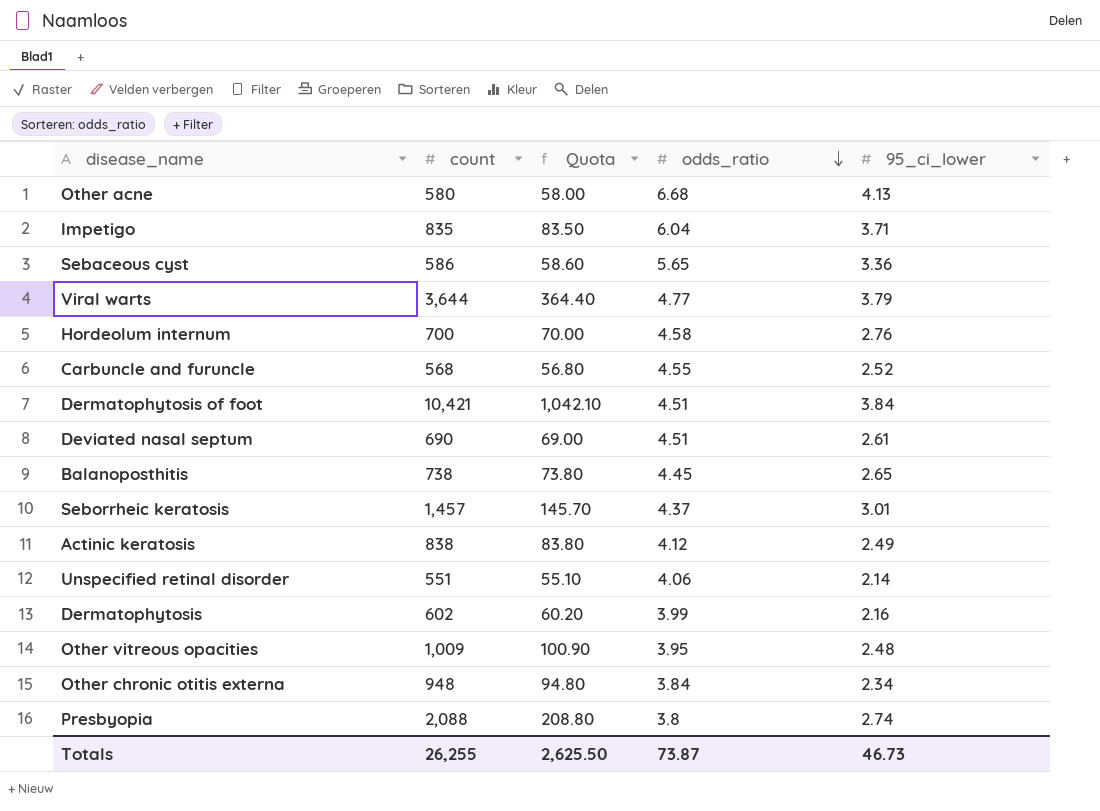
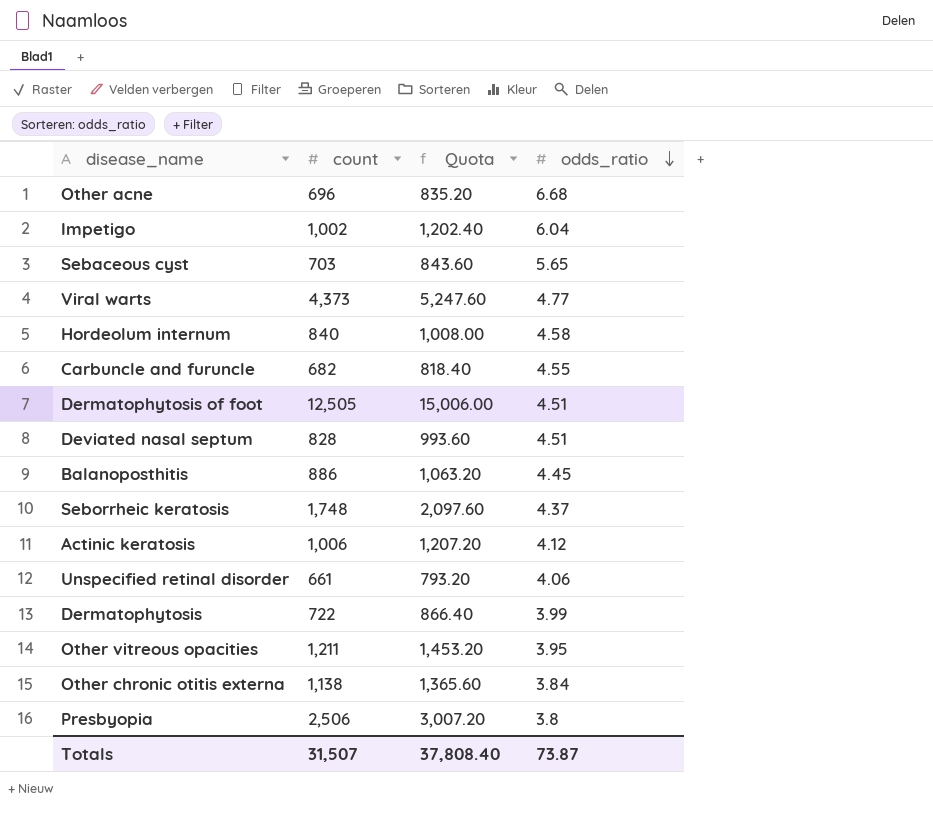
column 95_ci_lower | position: 5 -> none
column Quota | formula: [count] * 0.1 -> [count] * 1.2
Other acne | count: 580 -> 696
Impetigo | count: 835 -> 1,002
Sebaceous cyst | count: 586 -> 703
Viral warts | count: 3,644 -> 4,373
Hordeolum internum | count: 700 -> 840
Carbuncle and furuncle | count: 568 -> 682
Dermatophytosis of foot | count: 10,421 -> 12,505
Deviated nasal septum | count: 690 -> 828
Balanoposthitis | count: 738 -> 886
Seborrheic keratosis | count: 1,457 -> 1,748
Actinic keratosis | count: 838 -> 1,006
Unspecified retinal disorder | count: 551 -> 661
Dermatophytosis | count: 602 -> 722
Other vitreous opacities | count: 1,009 -> 1,211
Other chronic otitis externa | count: 948 -> 1,138
Presbyopia | count: 2,088 -> 2,506
Totals | count: 26,255 -> 31,507
Totals | Quota: 2,625.50 -> 37,808.40

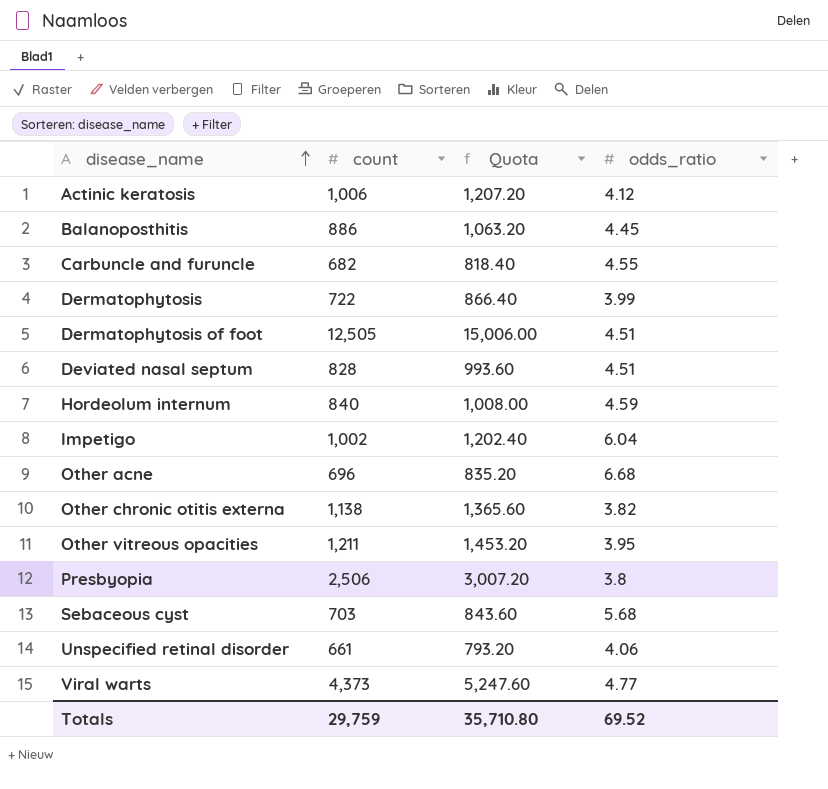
row order: odds_ratio descending -> disease_name ascending
row Seborrheic keratosis: 1,748 | 2,097.60 | 4.37 -> none
Hordeolum internum | odds_ratio: 4.58 -> 4.59
Other chronic otitis externa | odds_ratio: 3.84 -> 3.82
Sebaceous cyst | odds_ratio: 5.65 -> 5.68
Totals | count: 31,507 -> 29,759
Totals | Quota: 37,808.40 -> 35,710.80
Totals | odds_ratio: 73.87 -> 69.52

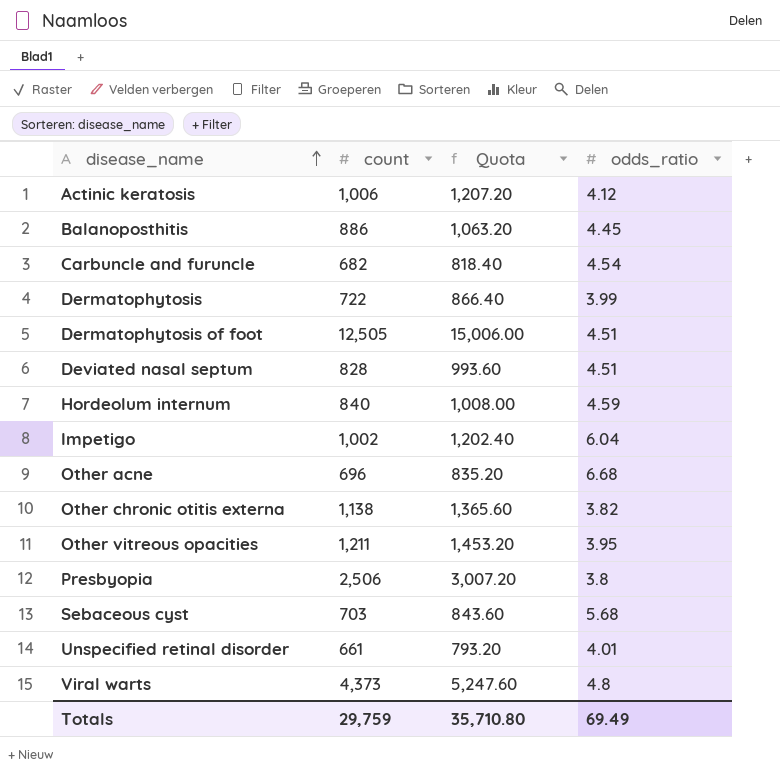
Carbuncle and furuncle | odds_ratio: 4.55 -> 4.54
Unspecified retinal disorder | odds_ratio: 4.06 -> 4.01
Viral warts | odds_ratio: 4.77 -> 4.8
Totals | odds_ratio: 69.52 -> 69.49

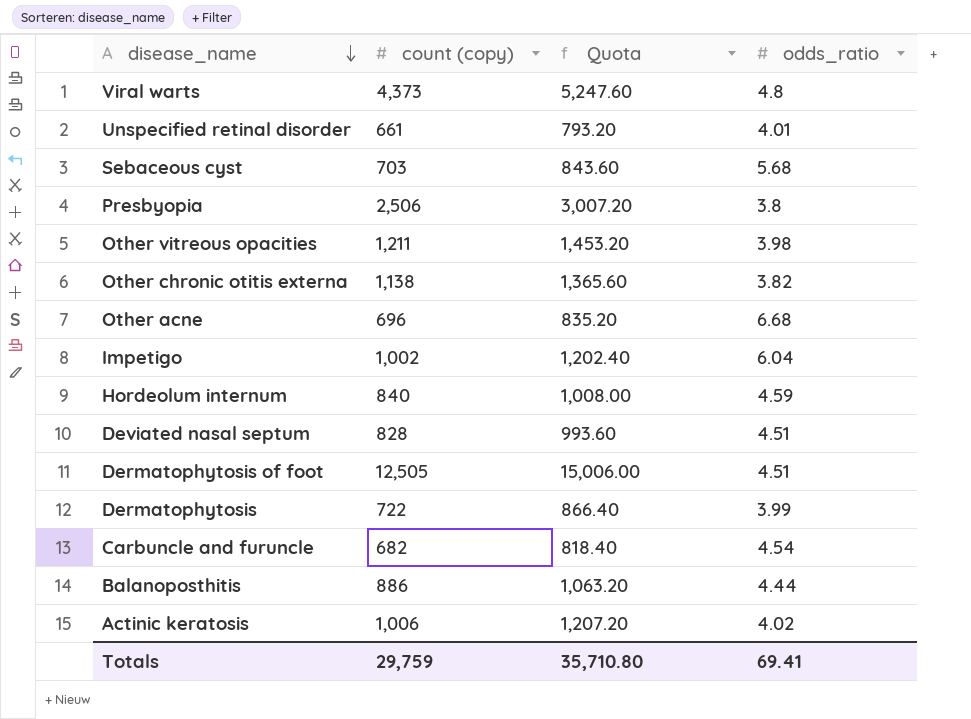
row order: disease_name ascending -> disease_name descending
column name: count -> count (copy)
Other vitreous opacities | odds_ratio: 3.95 -> 3.98
Balanoposthitis | odds_ratio: 4.45 -> 4.44
Actinic keratosis | odds_ratio: 4.12 -> 4.02
Totals | odds_ratio: 69.49 -> 69.41

